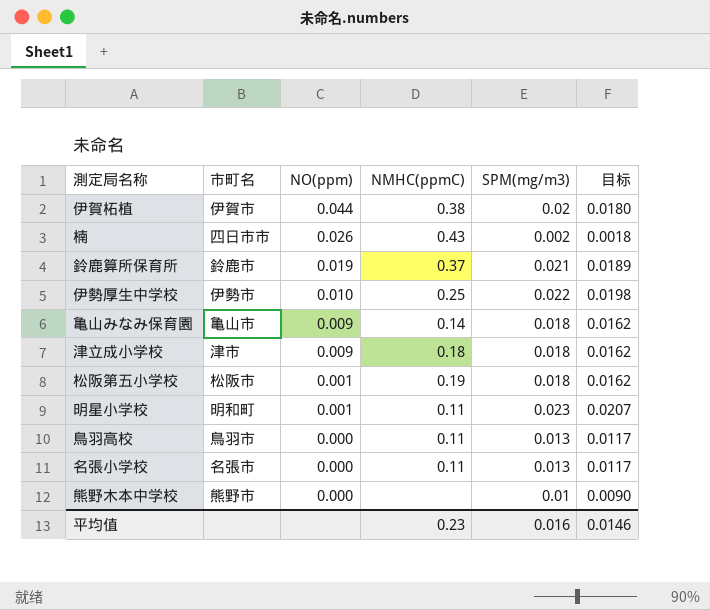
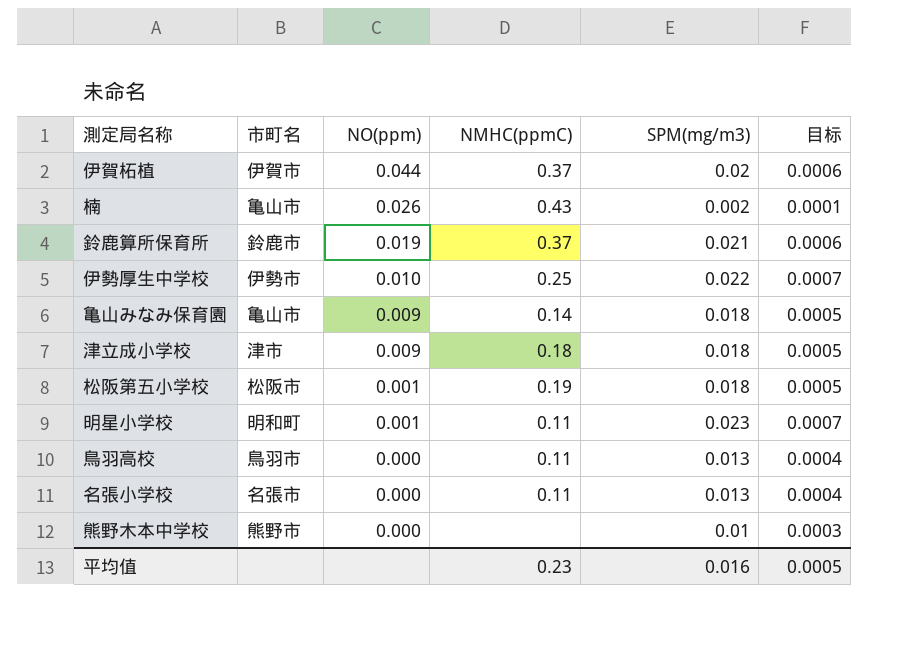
column 目标 | formula: [SPM(mg/m3)] * 0.9 -> [SPM(mg/m3)] * 0.03
伊賀柘植 | NMHC(ppmC): 0.38 -> 0.37
楠 | 市町名: 四日市市 -> 亀山市
平均值 | 目标: 0.0146 -> 0.0005

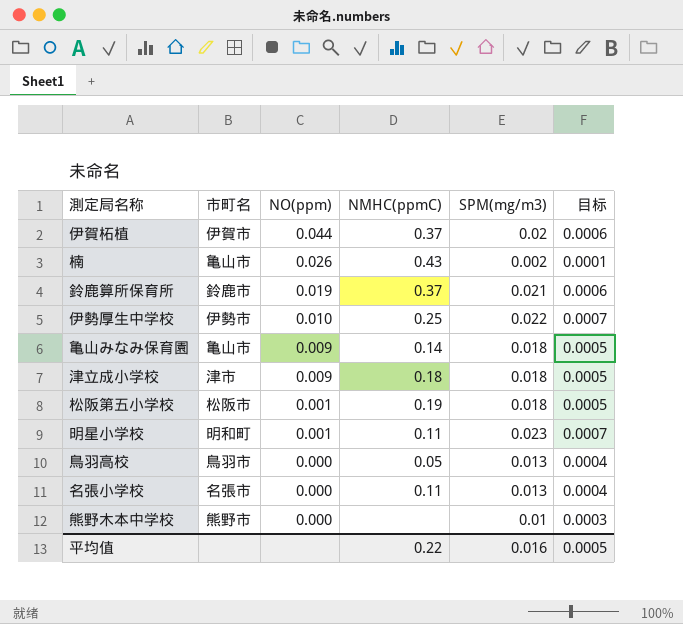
鳥羽高校 | NMHC(ppmC): 0.11 -> 0.05
平均值 | NMHC(ppmC): 0.23 -> 0.22

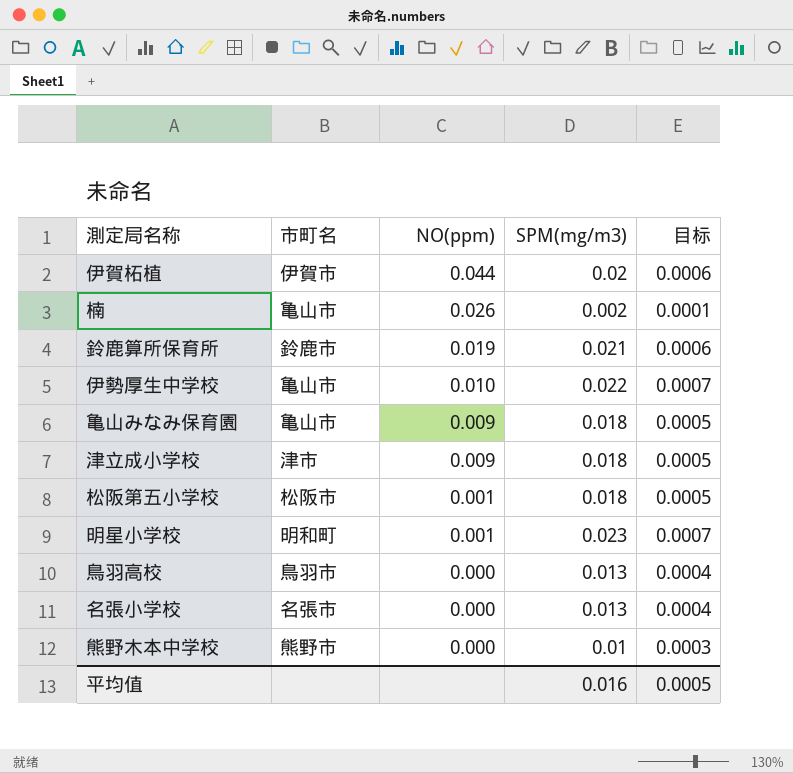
column NMHC(ppmC) | position: 4 -> none
伊勢厚生中学校 | 市町名: 伊勢市 -> 亀山市

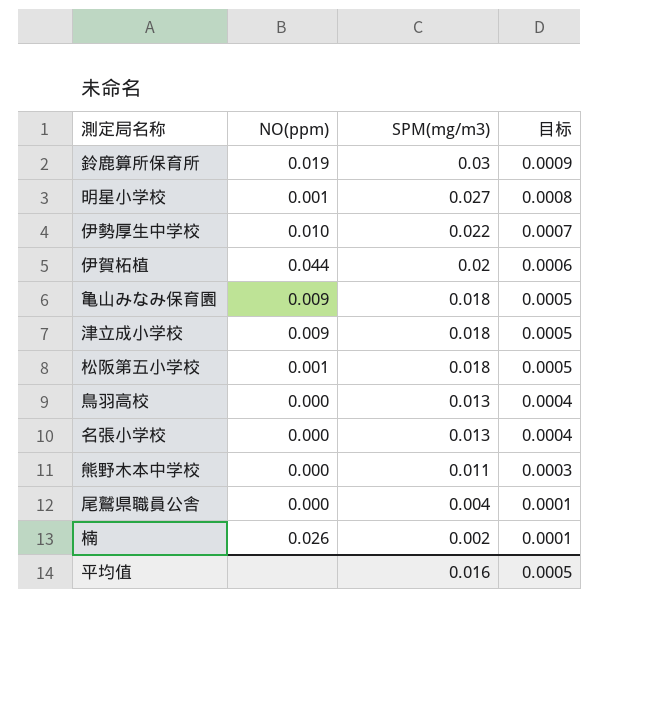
row order: NO(ppm) descending -> SPM(mg/m3) descending
column 市町名 | position: 2 -> none
鈴鹿算所保育所 | SPM(mg/m3): 0.021 -> 0.03
鈴鹿算所保育所 | 目标: 0.0006 -> 0.0009
明星小学校 | SPM(mg/m3): 0.023 -> 0.027
明星小学校 | 目标: 0.0007 -> 0.0008
熊野木本中学校 | SPM(mg/m3): 0.01 -> 0.011
row 尾鷲県職員公舎: none -> 0.000 | 0.004 | 0.0001

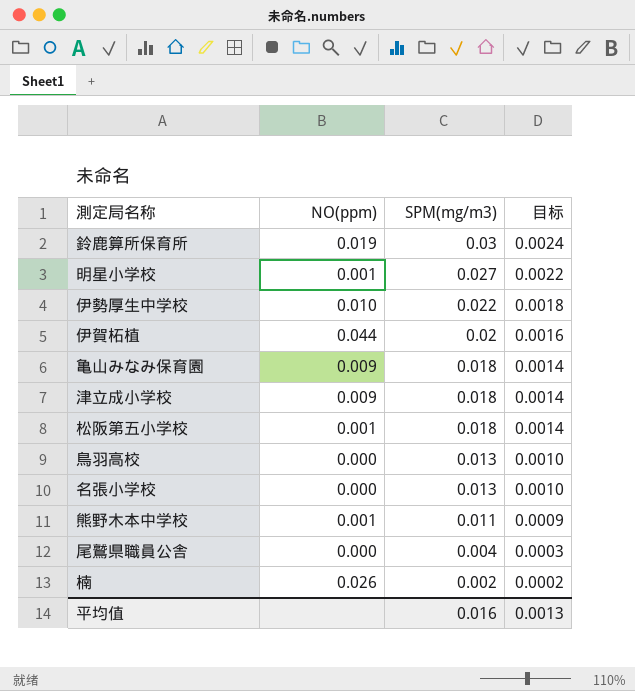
column 目标 | formula: [SPM(mg/m3)] * 0.03 -> [SPM(mg/m3)] * 0.08
熊野木本中学校 | NO(ppm): 0.000 -> 0.001
平均值 | 目标: 0.0005 -> 0.0013

